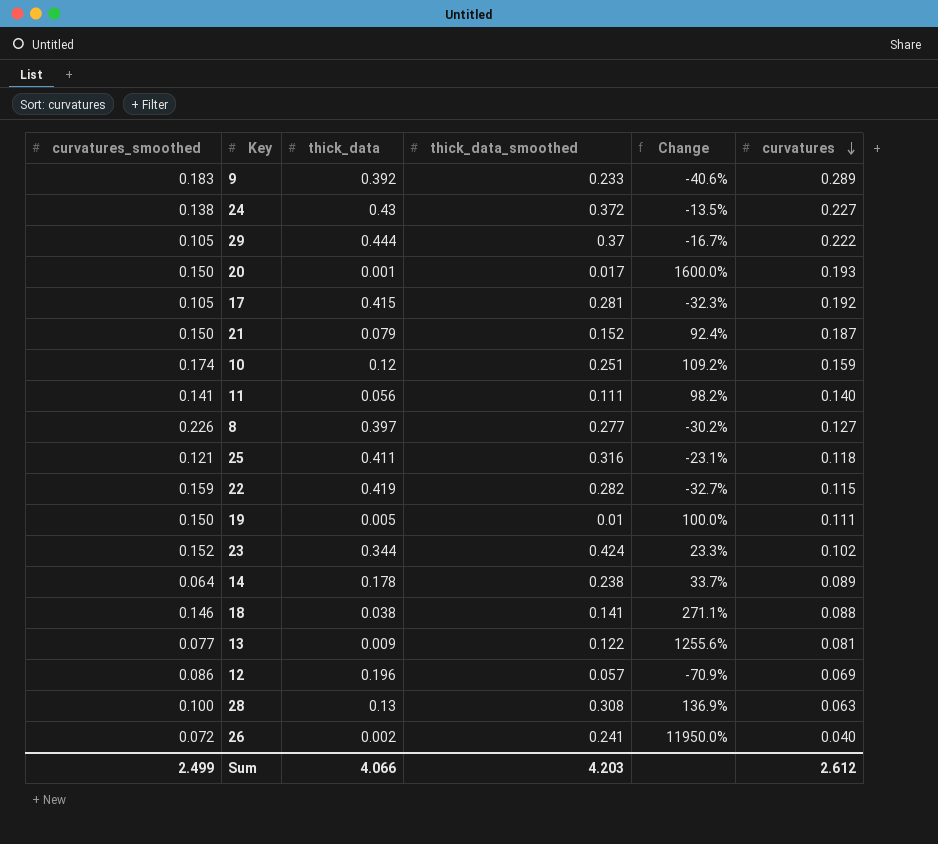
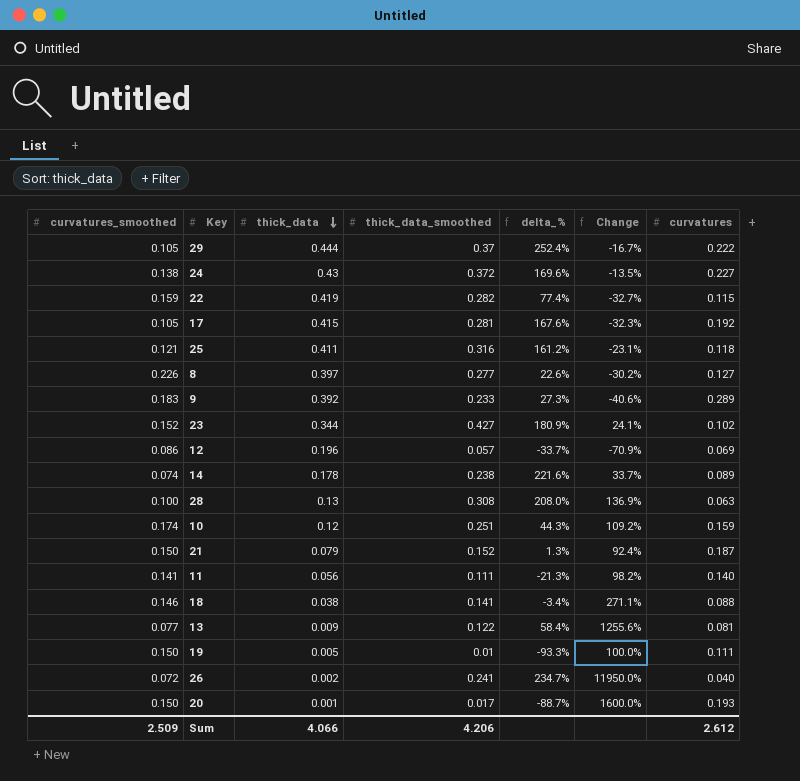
row order: curvatures descending -> thick_data descending
column delta_% | formula: none -> ([thick_data_smoothed] - [curvatures_smoothed]) / [curvatures_smoothed]
23 | thick_data_smoothed: 0.424 -> 0.427
23 | Change: 23.3% -> 24.1%
14 | curvatures_smoothed: 0.064 -> 0.074
Sum | curvatures_smoothed: 2.499 -> 2.509
Sum | thick_data_smoothed: 4.203 -> 4.206

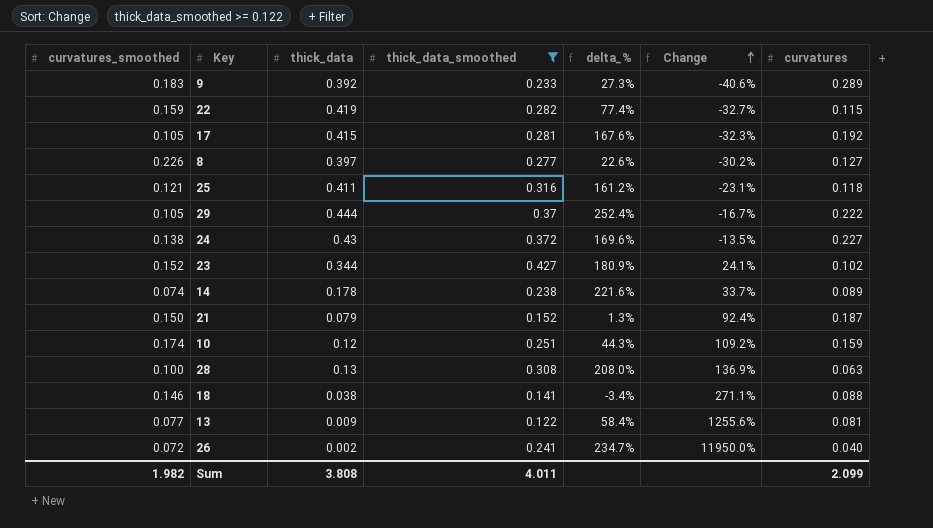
filter: none -> thick_data_smoothed >= 0.122
row order: thick_data descending -> Change ascending
Sum | curvatures_smoothed: 2.509 -> 1.982
Sum | thick_data: 4.066 -> 3.808
Sum | thick_data_smoothed: 4.206 -> 4.011
Sum | curvatures: 2.612 -> 2.099

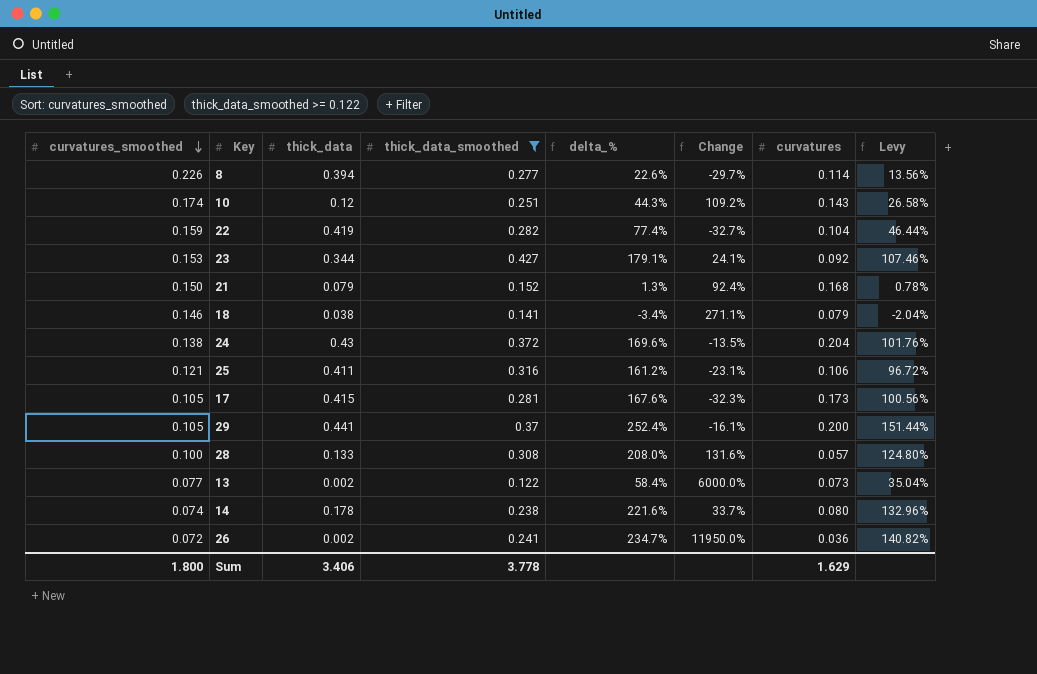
row order: Change ascending -> curvatures_smoothed descending
column Levy | formula: none -> [delta_%] * 0.6
row 9: 0.183 | 0.392 | 0.233 | 27.3% | -40.6% | 0.289 -> none
8 | thick_data: 0.397 -> 0.394
8 | Change: -30.2% -> -29.7%
8 | curvatures: 0.127 -> 0.114
10 | curvatures: 0.159 -> 0.143
22 | curvatures: 0.115 -> 0.104
23 | curvatures_smoothed: 0.152 -> 0.153
23 | delta_%: 180.9% -> 179.1%
23 | curvatures: 0.102 -> 0.092
21 | curvatures: 0.187 -> 0.168
18 | curvatures: 0.088 -> 0.079
24 | curvatures: 0.227 -> 0.204
25 | curvatures: 0.118 -> 0.106
17 | curvatures: 0.192 -> 0.173
29 | thick_data: 0.444 -> 0.441
29 | Change: -16.7% -> -16.1%
29 | curvatures: 0.222 -> 0.200
28 | thick_data: 0.13 -> 0.133
28 | Change: 136.9% -> 131.6%
28 | curvatures: 0.063 -> 0.057
13 | thick_data: 0.009 -> 0.002
13 | Change: 1255.6% -> 6000.0%
13 | curvatures: 0.081 -> 0.073
14 | curvatures: 0.089 -> 0.080
26 | curvatures: 0.040 -> 0.036
Sum | curvatures_smoothed: 1.982 -> 1.800
Sum | thick_data: 3.808 -> 3.406
Sum | thick_data_smoothed: 4.011 -> 3.778
Sum | curvatures: 2.099 -> 1.629

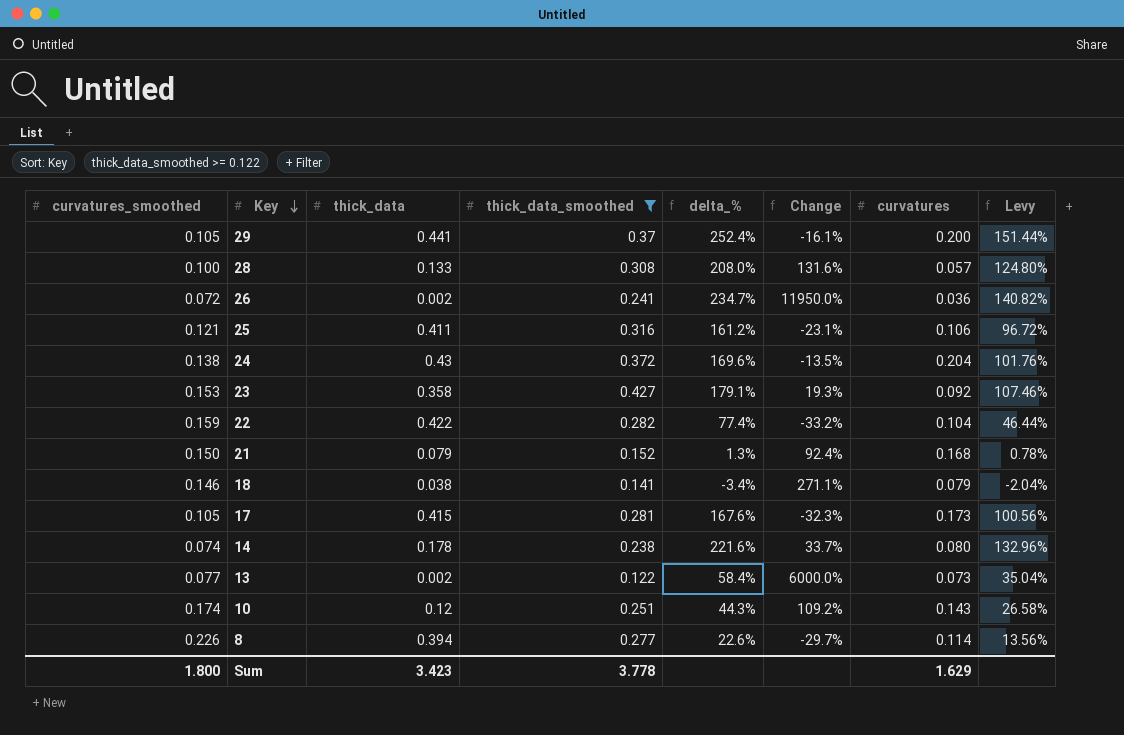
row order: curvatures_smoothed descending -> Key descending
23 | thick_data: 0.344 -> 0.358
23 | Change: 24.1% -> 19.3%
22 | thick_data: 0.419 -> 0.422
22 | Change: -32.7% -> -33.2%
Sum | thick_data: 3.406 -> 3.423

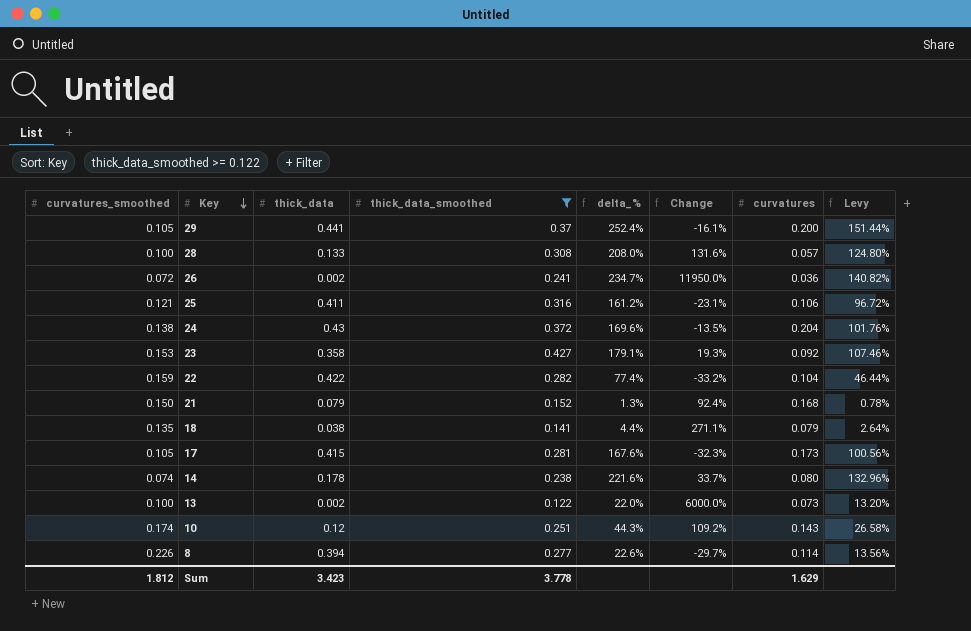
18 | curvatures_smoothed: 0.146 -> 0.135
18 | delta_%: -3.4% -> 4.4%
18 | Levy: -2.04% -> 2.64%
13 | curvatures_smoothed: 0.077 -> 0.100
13 | delta_%: 58.4% -> 22.0%
13 | Levy: 35.04% -> 13.20%
Sum | curvatures_smoothed: 1.800 -> 1.812

